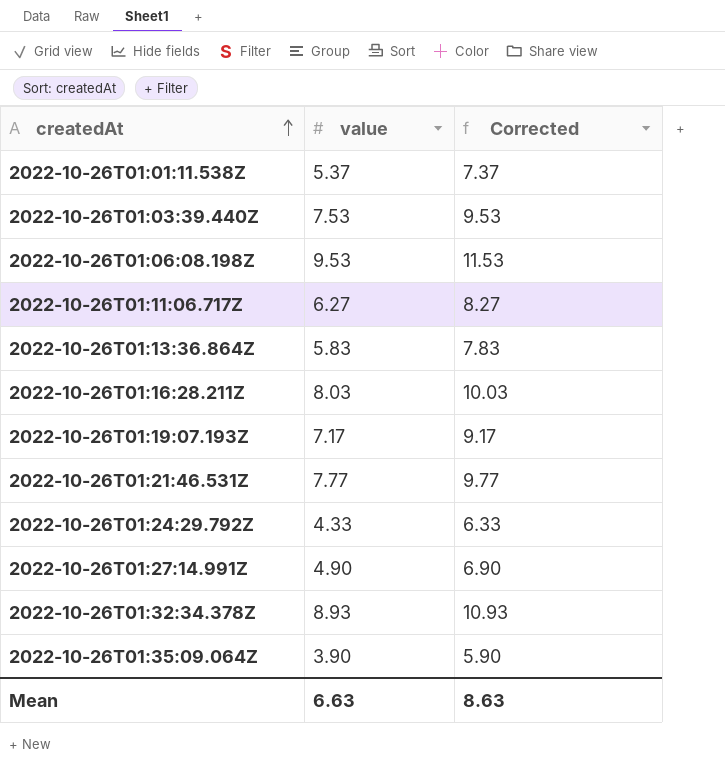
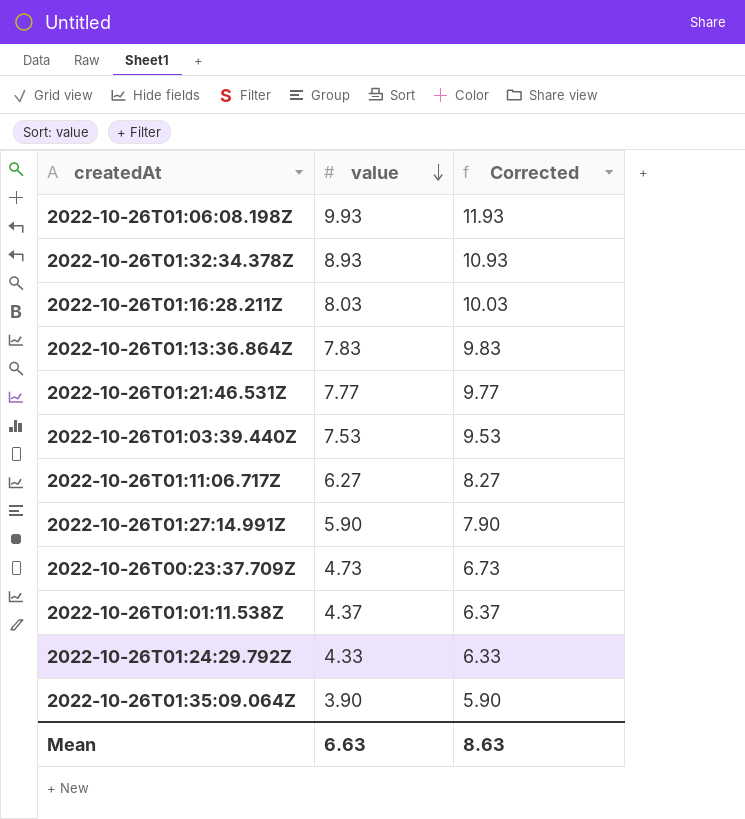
row order: createdAt ascending -> value descending
row 2022-10-26T01:19:07.193Z: 7.17 | 9.17 -> none
2022-10-26T01:06:08.198Z | value: 9.53 -> 9.93
2022-10-26T01:06:08.198Z | Corrected: 11.53 -> 11.93
2022-10-26T01:13:36.864Z | value: 5.83 -> 7.83
2022-10-26T01:13:36.864Z | Corrected: 7.83 -> 9.83
2022-10-26T01:27:14.991Z | value: 4.90 -> 5.90
2022-10-26T01:27:14.991Z | Corrected: 6.90 -> 7.90
row 2022-10-26T00:23:37.709Z: none -> 4.73 | 6.73
2022-10-26T01:01:11.538Z | value: 5.37 -> 4.37
2022-10-26T01:01:11.538Z | Corrected: 7.37 -> 6.37

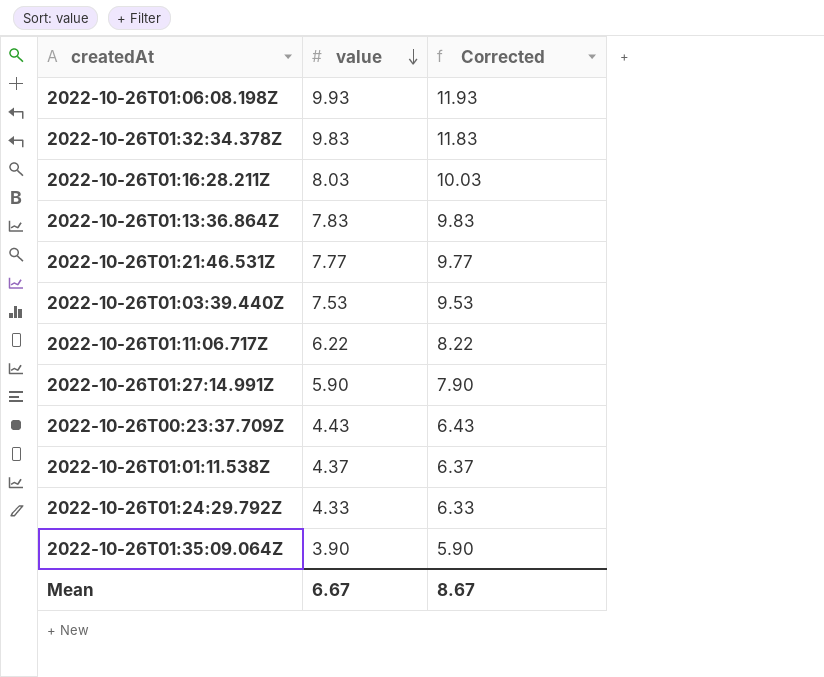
2022-10-26T01:32:34.378Z | value: 8.93 -> 9.83
2022-10-26T01:32:34.378Z | Corrected: 10.93 -> 11.83
2022-10-26T01:11:06.717Z | value: 6.27 -> 6.22
2022-10-26T01:11:06.717Z | Corrected: 8.27 -> 8.22
2022-10-26T00:23:37.709Z | value: 4.73 -> 4.43
2022-10-26T00:23:37.709Z | Corrected: 6.73 -> 6.43
Mean | value: 6.63 -> 6.67
Mean | Corrected: 8.63 -> 8.67

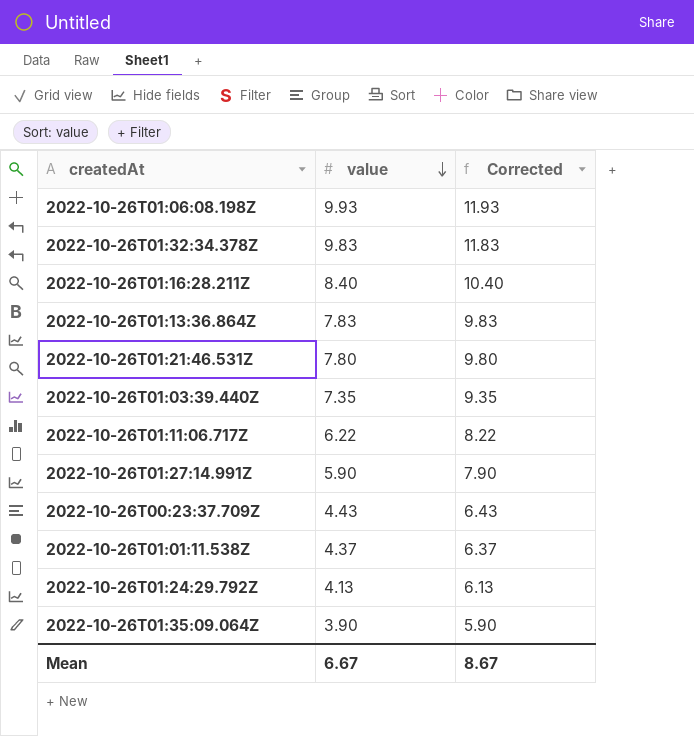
2022-10-26T01:16:28.211Z | value: 8.03 -> 8.40
2022-10-26T01:16:28.211Z | Corrected: 10.03 -> 10.40
2022-10-26T01:21:46.531Z | value: 7.77 -> 7.80
2022-10-26T01:21:46.531Z | Corrected: 9.77 -> 9.80
2022-10-26T01:03:39.440Z | value: 7.53 -> 7.35
2022-10-26T01:03:39.440Z | Corrected: 9.53 -> 9.35
2022-10-26T01:24:29.792Z | value: 4.33 -> 4.13
2022-10-26T01:24:29.792Z | Corrected: 6.33 -> 6.13

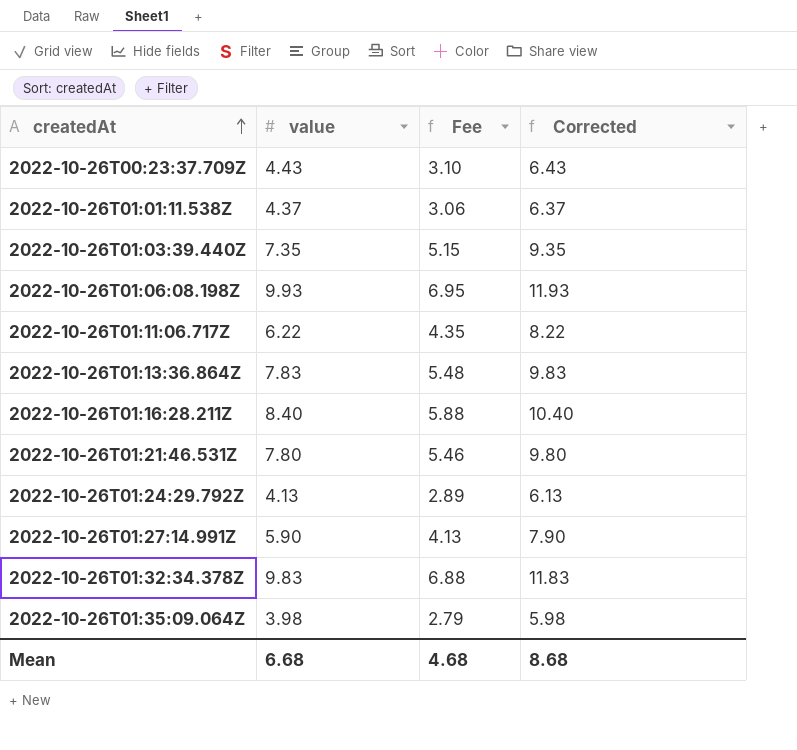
row order: value descending -> createdAt ascending
column Fee | formula: none -> [value] * 0.7
2022-10-26T01:35:09.064Z | value: 3.90 -> 3.98
2022-10-26T01:35:09.064Z | Corrected: 5.90 -> 5.98
Mean | value: 6.67 -> 6.68
Mean | Corrected: 8.67 -> 8.68

